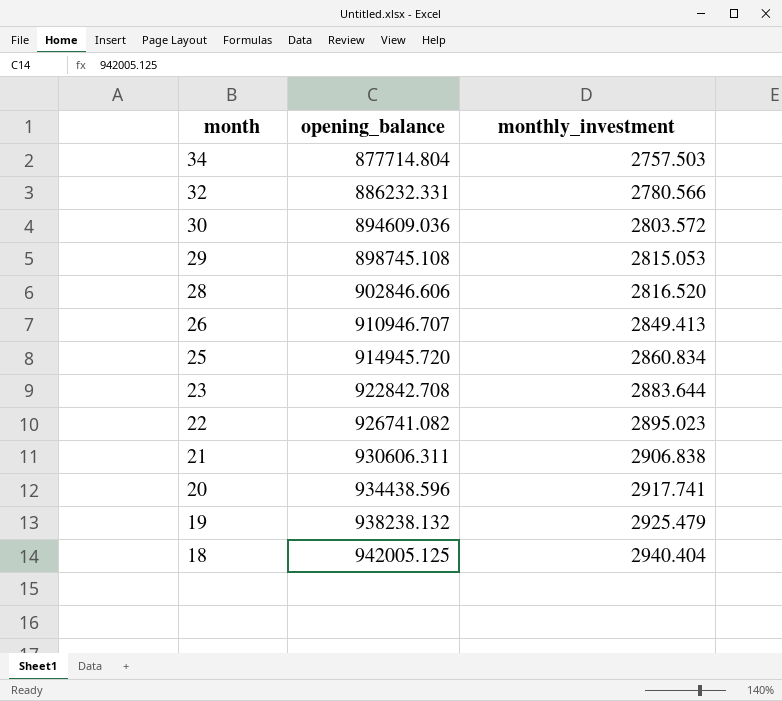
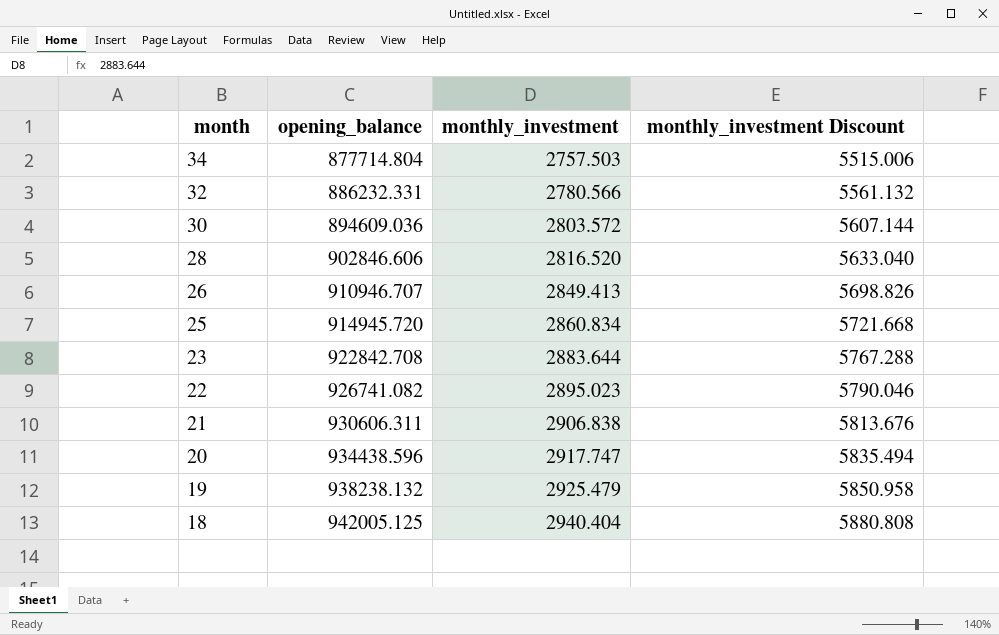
column monthly_investment Discount | formula: none -> [monthly_investment] * 2
row 29: 898745.108 | 2815.053 -> none
20 | monthly_investment: 2917.741 -> 2917.747

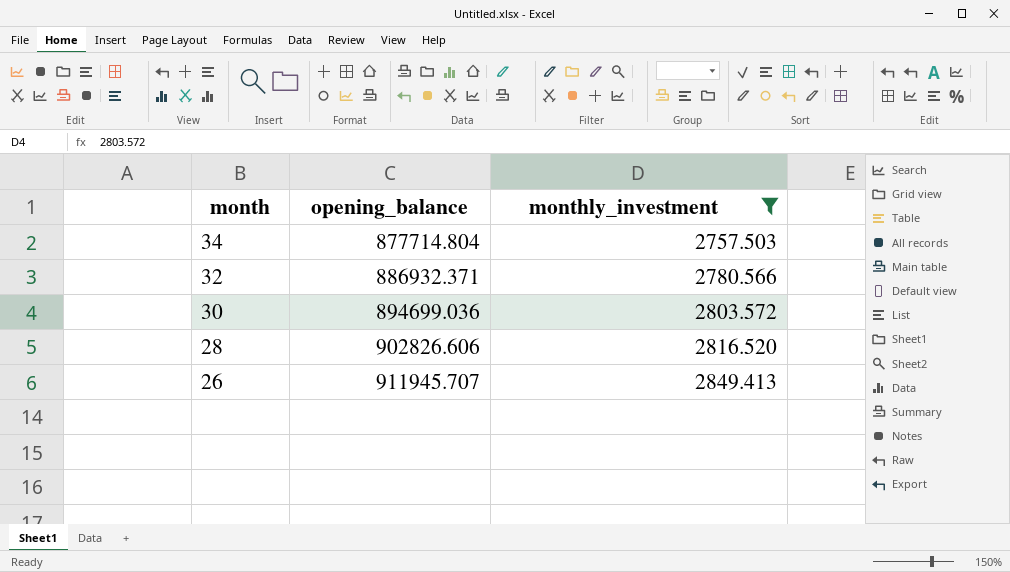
filter: none -> monthly_investment <= 2849.413
column monthly_investment Discount | formula: [monthly_investment] * 2 -> none
32 | opening_balance: 886232.331 -> 886932.371
30 | opening_balance: 894609.036 -> 894699.036
28 | opening_balance: 902846.606 -> 902826.606
26 | opening_balance: 910946.707 -> 911945.707

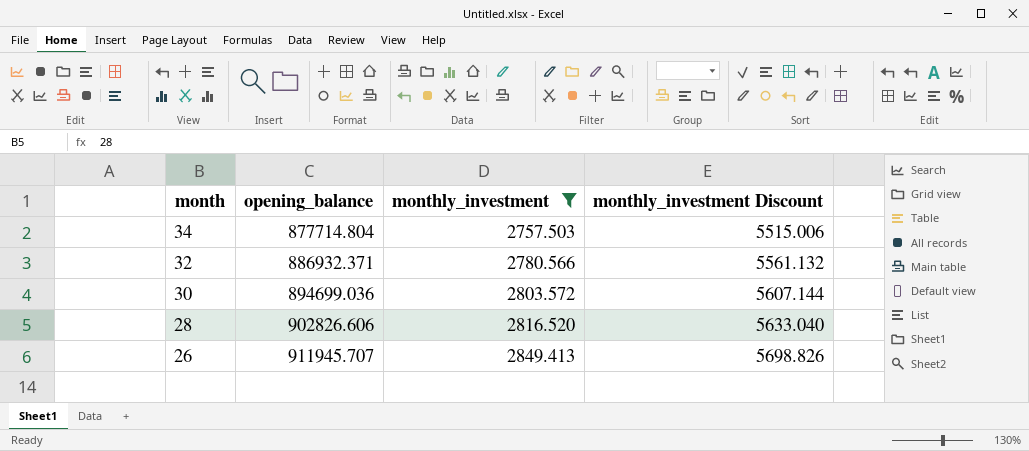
column monthly_investment Discount | formula: none -> [monthly_investment] * 2

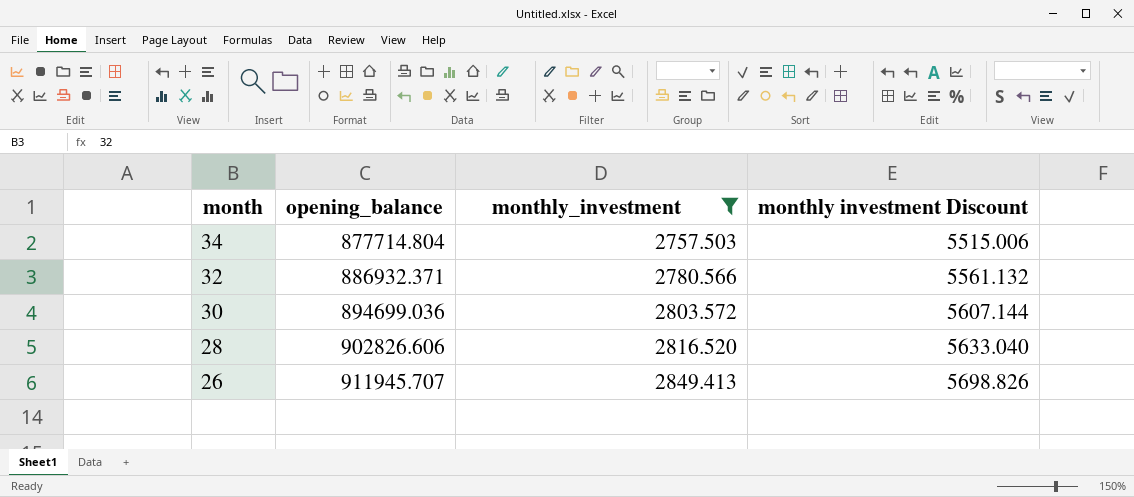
column name: monthly_investment Discount -> monthly investment Discount

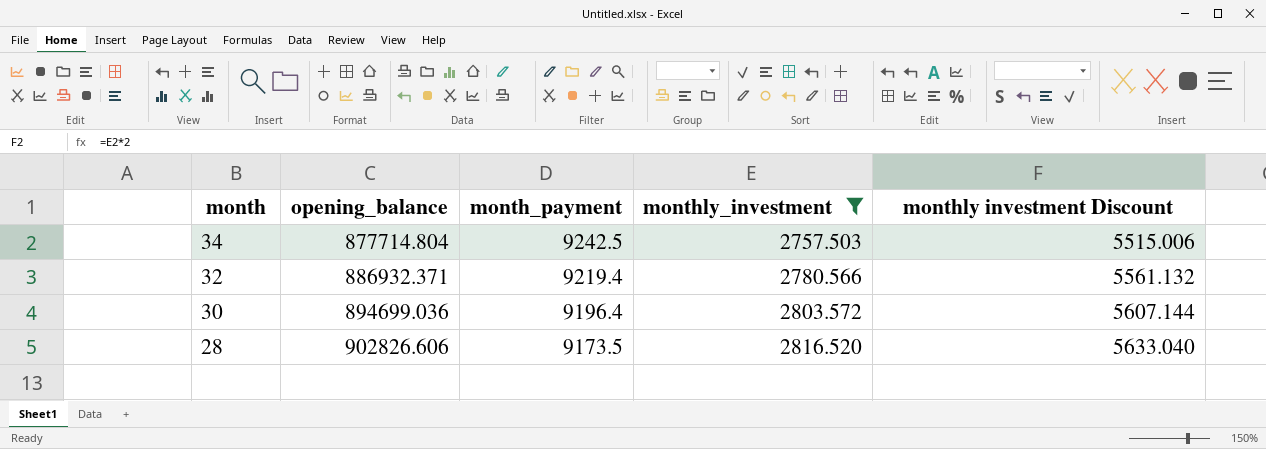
column month_payment | position: none -> 3
row 26: 911945.707 | 2849.413 | 5698.826 -> none

